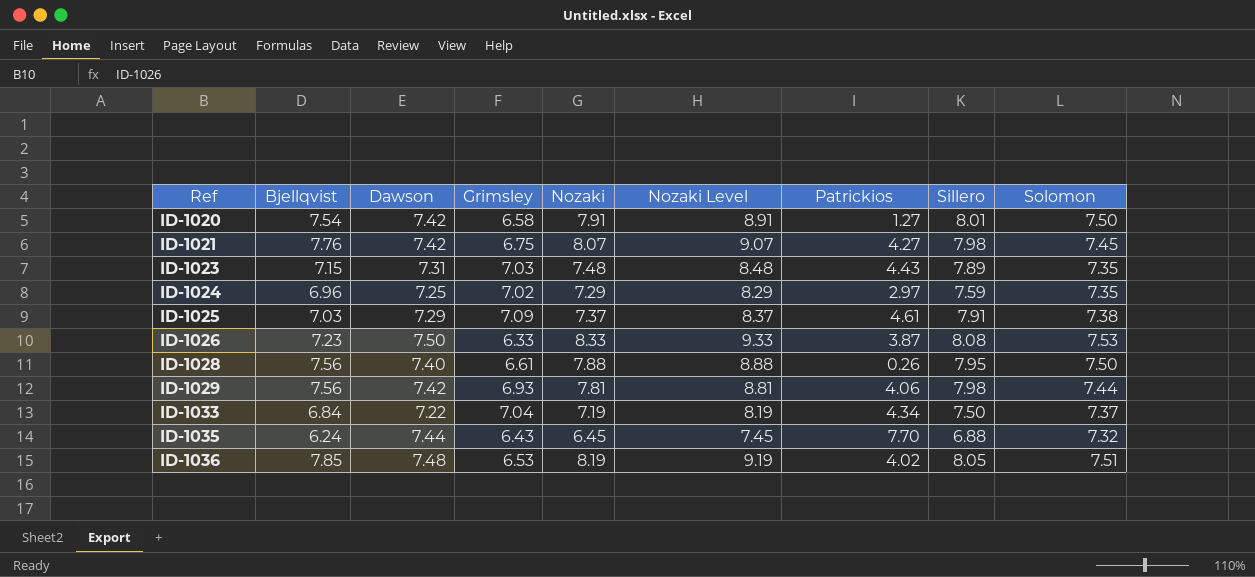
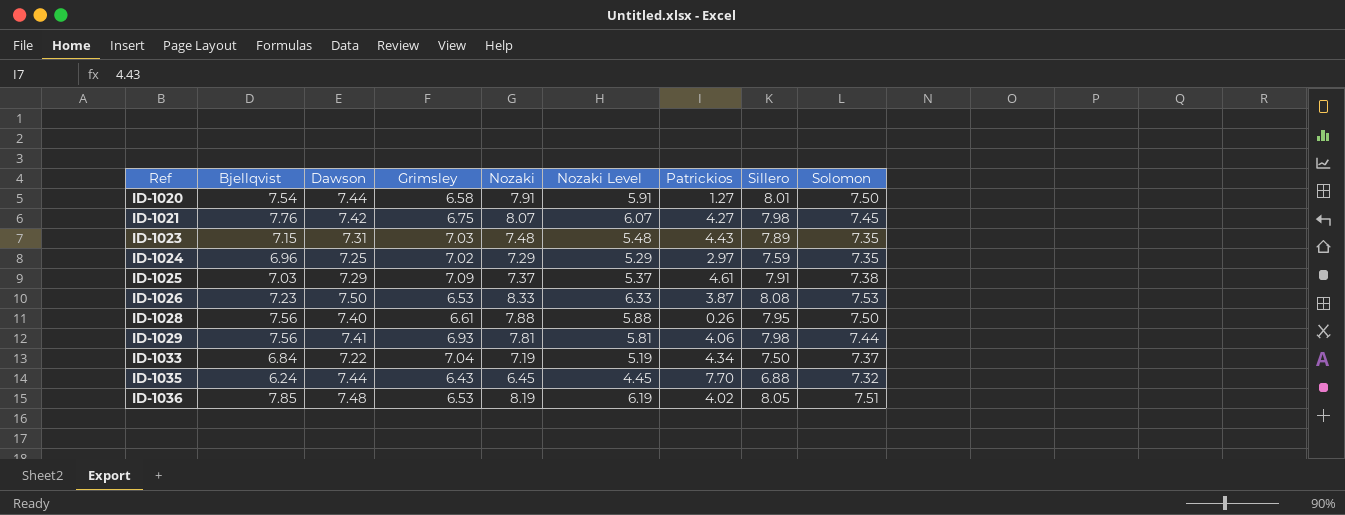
column Nozaki Level | formula: [Nozaki] + 1 -> [Nozaki] - 2
ID-1020 | Dawson: 7.42 -> 7.44
ID-1026 | Grimsley: 6.33 -> 6.53
ID-1029 | Dawson: 7.42 -> 7.41

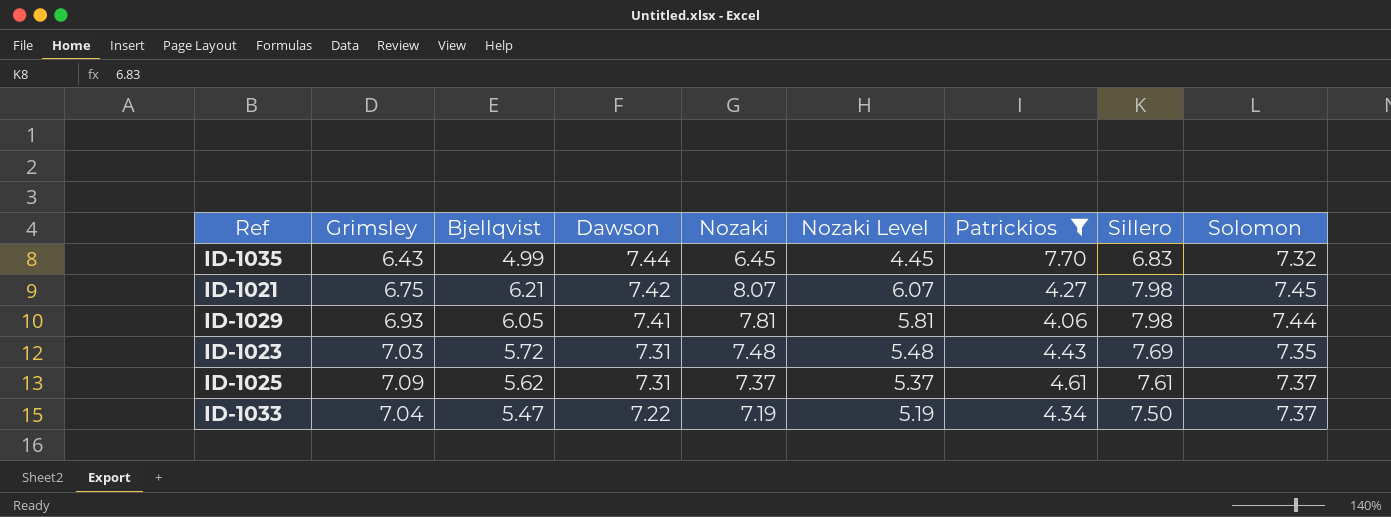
filter: none -> Patrickios >= 4.06
row order: Ref ascending -> Dawson descending
column Grimsley | position: 4 -> 2
ID-1035 | Bjellqvist: 6.24 -> 4.99
ID-1035 | Sillero: 6.88 -> 6.83
ID-1021 | Bjellqvist: 7.76 -> 6.21
ID-1029 | Bjellqvist: 7.56 -> 6.05
ID-1023 | Bjellqvist: 7.15 -> 5.72
ID-1023 | Sillero: 7.89 -> 7.69
ID-1025 | Bjellqvist: 7.03 -> 5.62
ID-1025 | Dawson: 7.29 -> 7.31
ID-1025 | Sillero: 7.91 -> 7.61
ID-1025 | Solomon: 7.38 -> 7.37
ID-1033 | Bjellqvist: 6.84 -> 5.47

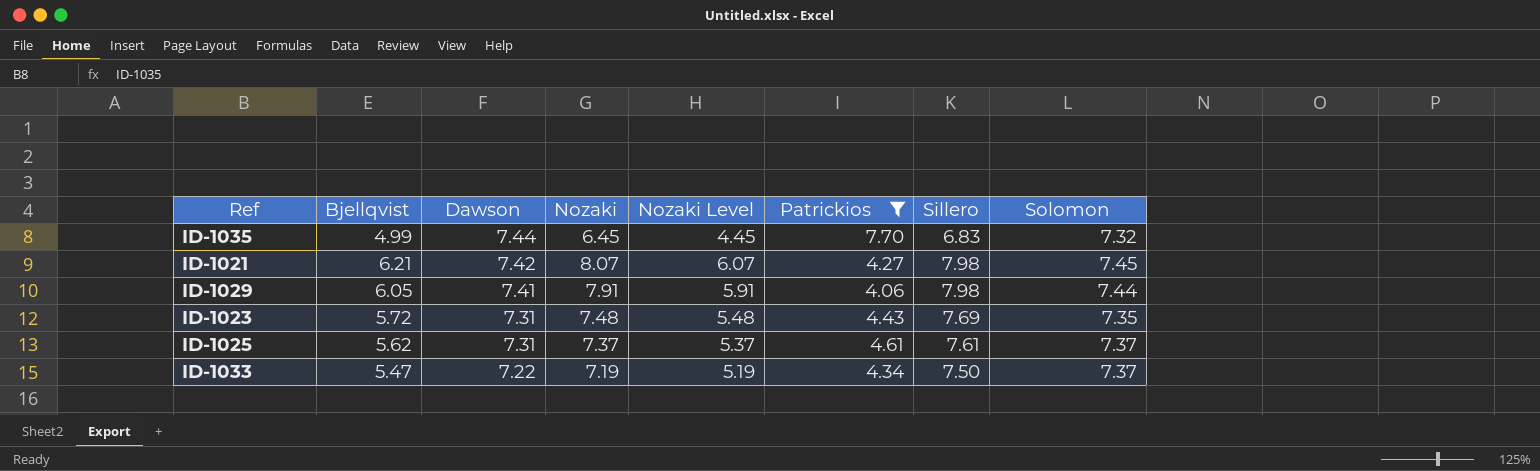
column Grimsley | position: 2 -> none
ID-1029 | Nozaki: 7.81 -> 7.91
ID-1029 | Nozaki Level: 5.81 -> 5.91

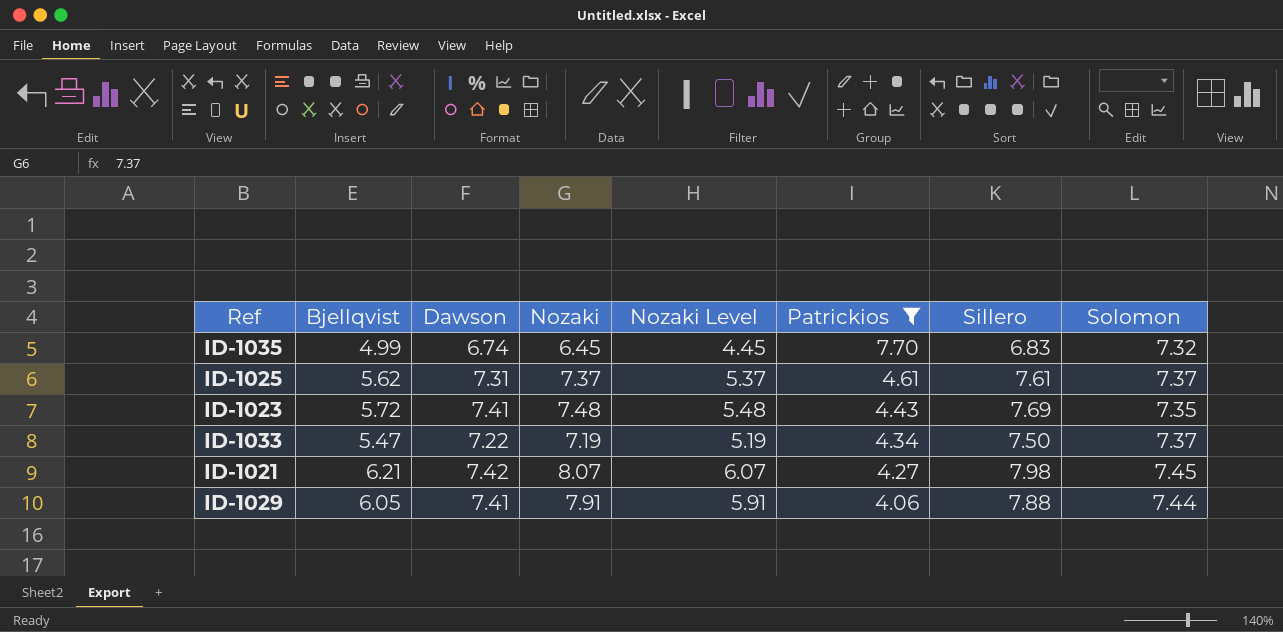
row order: Dawson descending -> Patrickios descending
ID-1035 | Dawson: 7.44 -> 6.74
ID-1023 | Dawson: 7.31 -> 7.41
ID-1029 | Sillero: 7.98 -> 7.88

